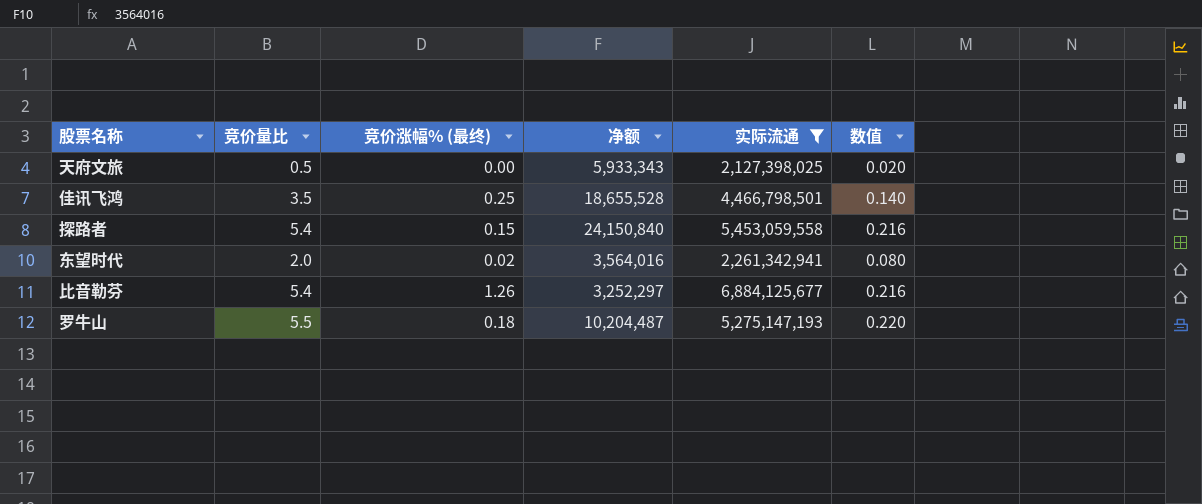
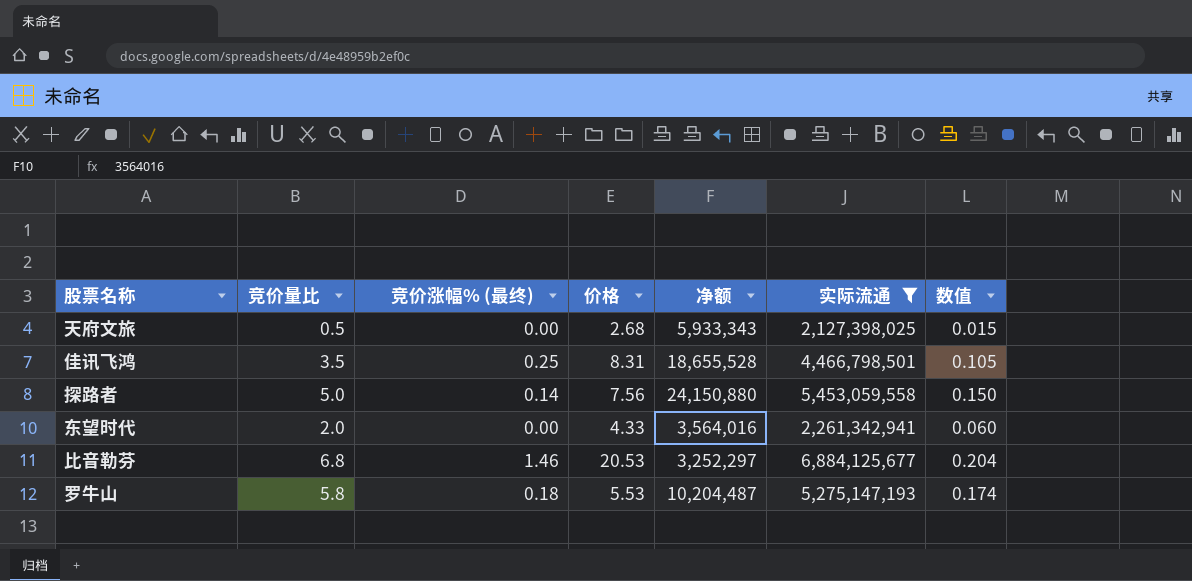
column 价格 | position: none -> 4
column 数值 | formula: [竞价量比] * 0.04 -> [竞价量比] * 0.03
探路者 | 竞价量比: 5.4 -> 5.0
探路者 | 竞价涨幅% (最终): 0.15 -> 0.14
探路者 | 净额: 24,150,840 -> 24,150,880
东望时代 | 竞价涨幅% (最终): 0.02 -> 0.00
比音勒芬 | 竞价量比: 5.4 -> 6.8
比音勒芬 | 竞价涨幅% (最终): 1.26 -> 1.46
罗牛山 | 竞价量比: 5.5 -> 5.8

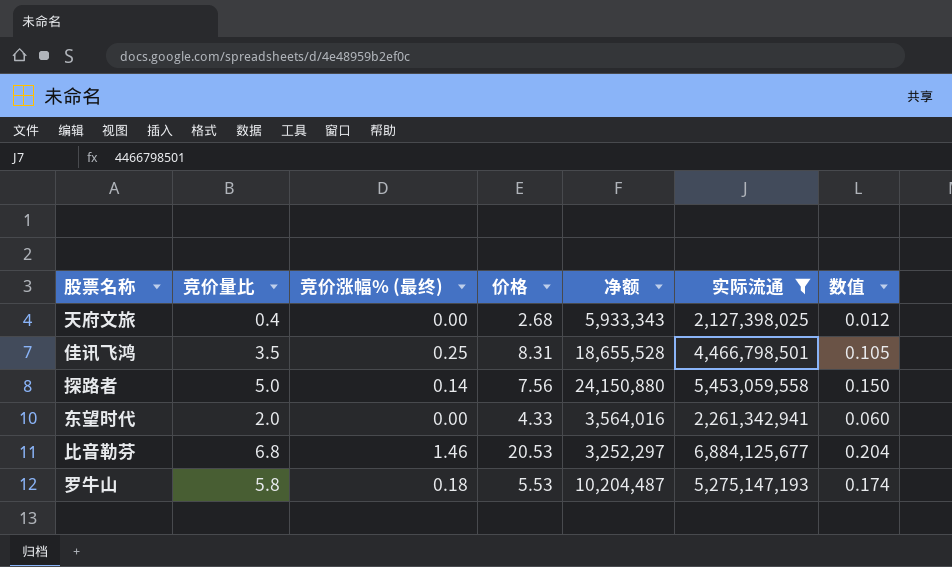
天府文旅 | 竞价量比: 0.5 -> 0.4
天府文旅 | 数值: 0.015 -> 0.012

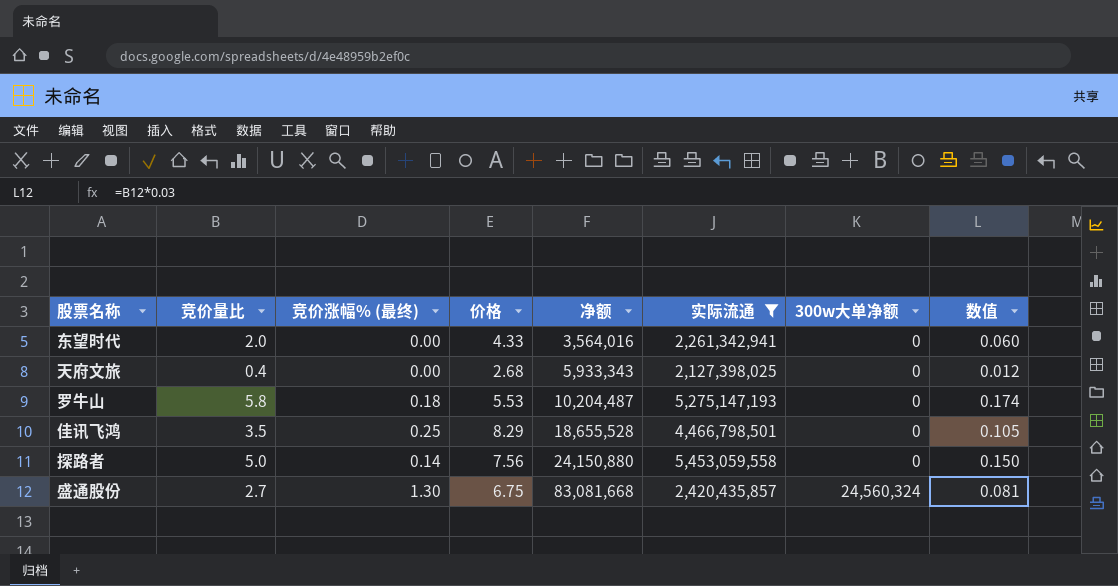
row order: none -> 净额 ascending
column 300w大单净额 | position: none -> 7
row 比音勒芬: 6.8 | 1.46 | 20.53 | 3,252,297 | 6,884,125,677 | 0.204 -> none
佳讯飞鸿 | 价格: 8.31 -> 8.29
row 盛通股份: none -> 2.7 | 1.30 | 6.75 | 83,081,668 | 2,420,435,857 | 24,560,324 | 0.081

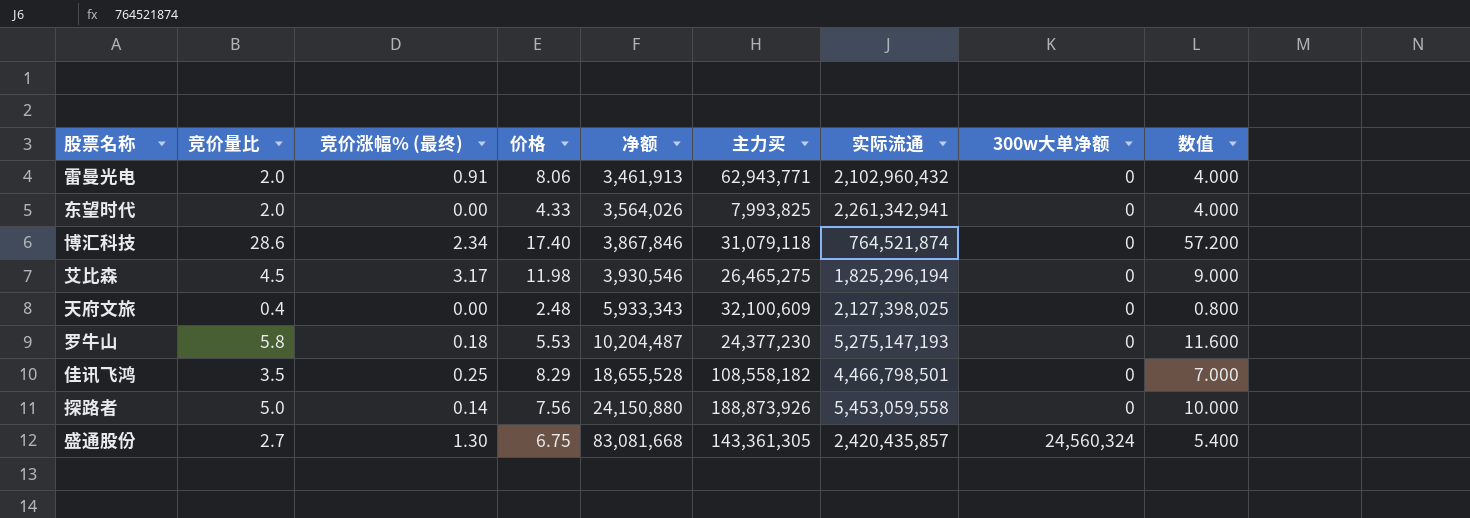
filter: 实际流通 >= 2,127,398,025 -> none
column 主力买 | position: none -> 6
column 数值 | formula: [竞价量比] * 0.03 -> [竞价量比] * 2
东望时代 | 净额: 3,564,016 -> 3,564,026
天府文旅 | 价格: 2.68 -> 2.48

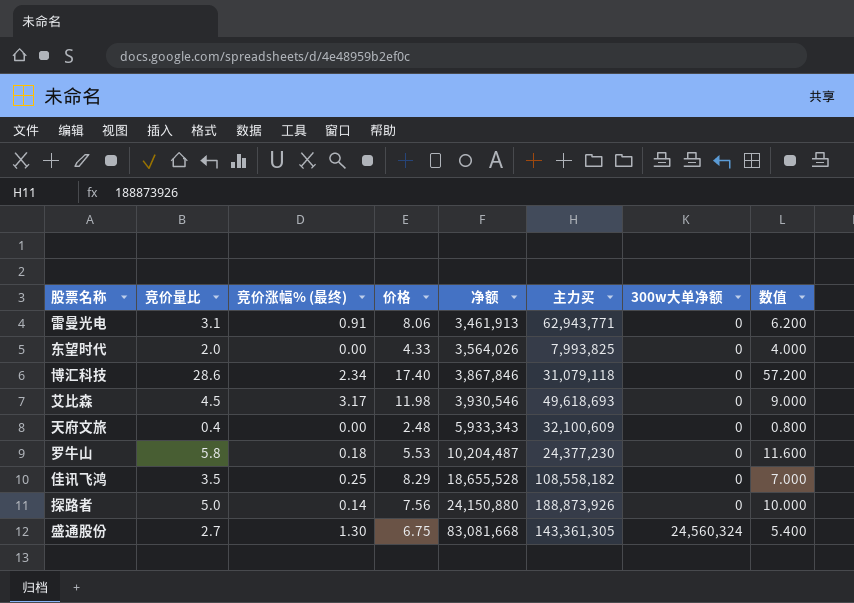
column 实际流通 | position: 7 -> none
雷曼光电 | 竞价量比: 2.0 -> 3.1
雷曼光电 | 数值: 4.000 -> 6.200
艾比森 | 主力买: 26,465,275 -> 49,618,693

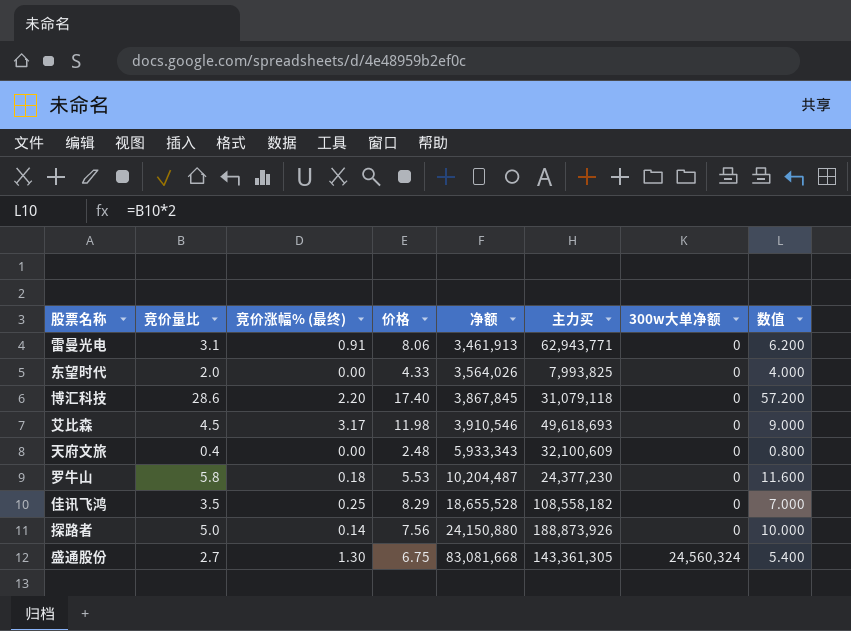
博汇科技 | 竞价涨幅% (最终): 2.34 -> 2.20
博汇科技 | 净额: 3,867,846 -> 3,867,845
艾比森 | 净额: 3,930,546 -> 3,910,546

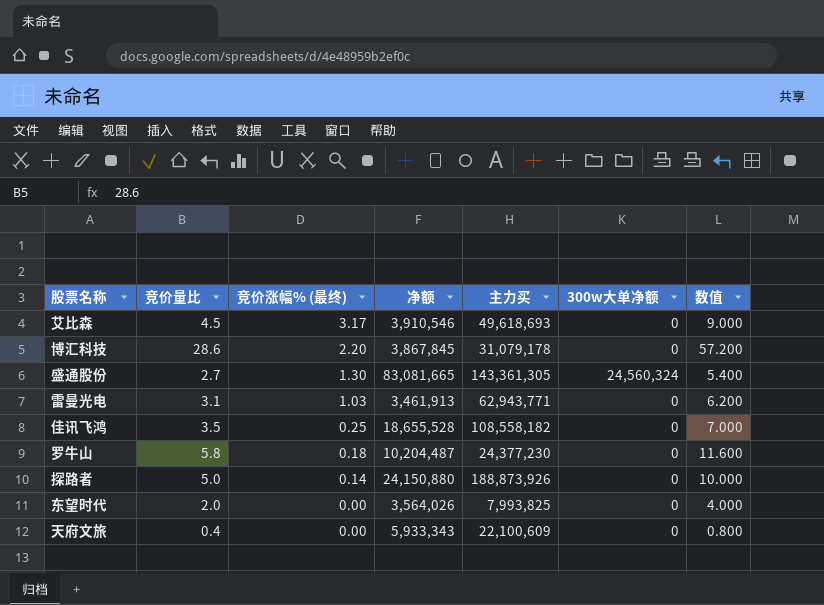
row order: 净额 ascending -> 竞价涨幅% (最终) descending
column 价格 | position: 4 -> none
博汇科技 | 主力买: 31,079,118 -> 31,079,178
盛通股份 | 净额: 83,081,668 -> 83,081,665
雷曼光电 | 竞价涨幅% (最终): 0.91 -> 1.03
天府文旅 | 主力买: 32,100,609 -> 22,100,609

